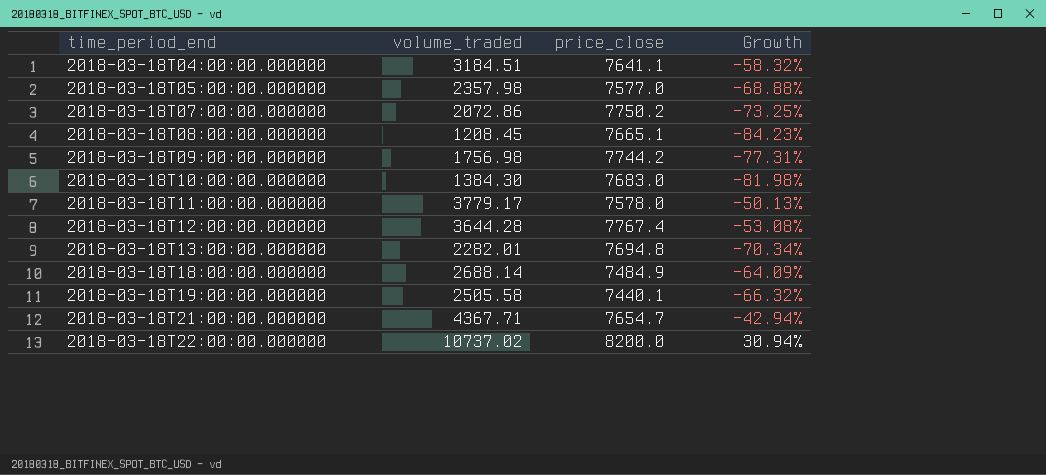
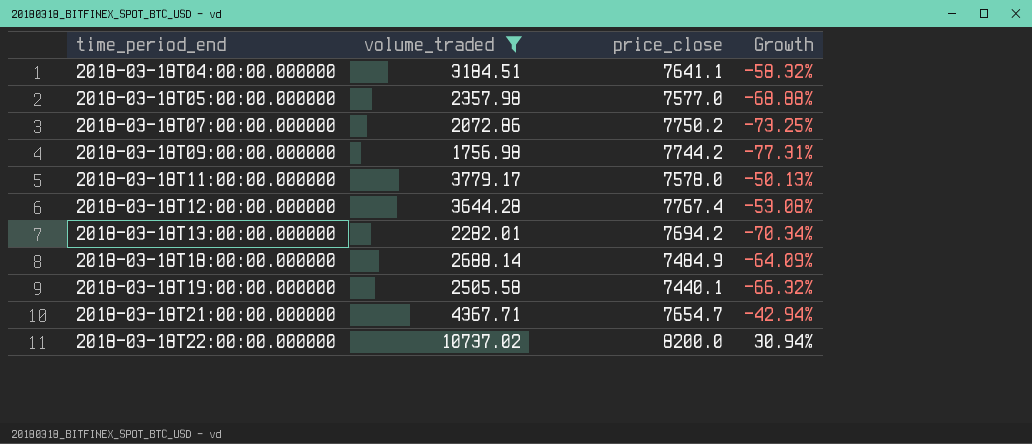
filter: none -> volume_traded >= 1756.98
2018-03-18T13:00:00.000000 | price_close: 7694.8 -> 7694.2

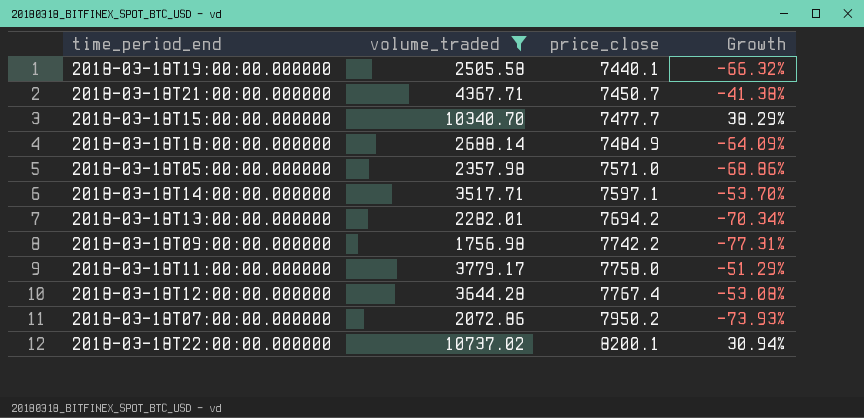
row order: time_period_end ascending -> price_close ascending
row 2018-03-18T04:00:00.000000: 3184.51 | 7641.1 | -58.32% -> none
2018-03-18T21:00:00.000000 | price_close: 7654.7 -> 7450.7
2018-03-18T21:00:00.000000 | Growth: -42.94% -> -41.38%
row 2018-03-18T15:00:00.000000: none -> 10340.70 | 7477.7 | 38.29%
2018-03-18T05:00:00.000000 | price_close: 7577.0 -> 7571.0
2018-03-18T05:00:00.000000 | Growth: -68.88% -> -68.86%
row 2018-03-18T14:00:00.000000: none -> 3517.71 | 7597.1 | -53.70%
2018-03-18T09:00:00.000000 | price_close: 7744.2 -> 7742.2
2018-03-18T11:00:00.000000 | price_close: 7578.0 -> 7758.0
2018-03-18T11:00:00.000000 | Growth: -50.13% -> -51.29%
2018-03-18T07:00:00.000000 | price_close: 7750.2 -> 7950.2
2018-03-18T07:00:00.000000 | Growth: -73.25% -> -73.93%
2018-03-18T22:00:00.000000 | price_close: 8200.0 -> 8200.1

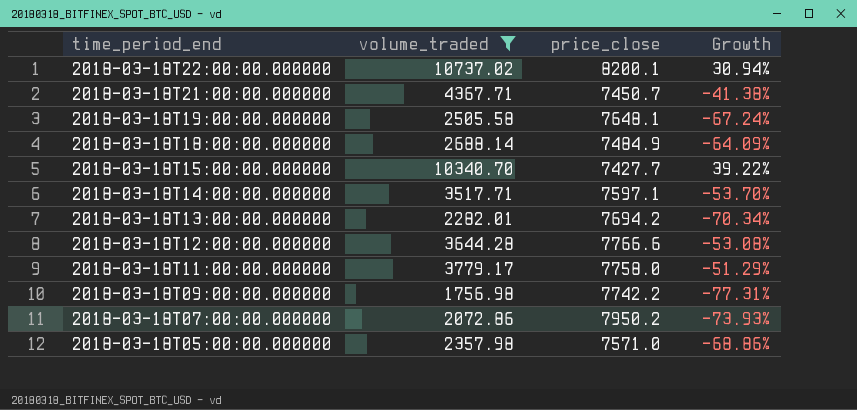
row order: price_close ascending -> time_period_end descending
2018-03-18T19:00:00.000000 | price_close: 7440.1 -> 7648.1
2018-03-18T19:00:00.000000 | Growth: -66.32% -> -67.24%
2018-03-18T15:00:00.000000 | price_close: 7477.7 -> 7427.7
2018-03-18T15:00:00.000000 | Growth: 38.29% -> 39.22%
2018-03-18T12:00:00.000000 | price_close: 7767.4 -> 7766.6

